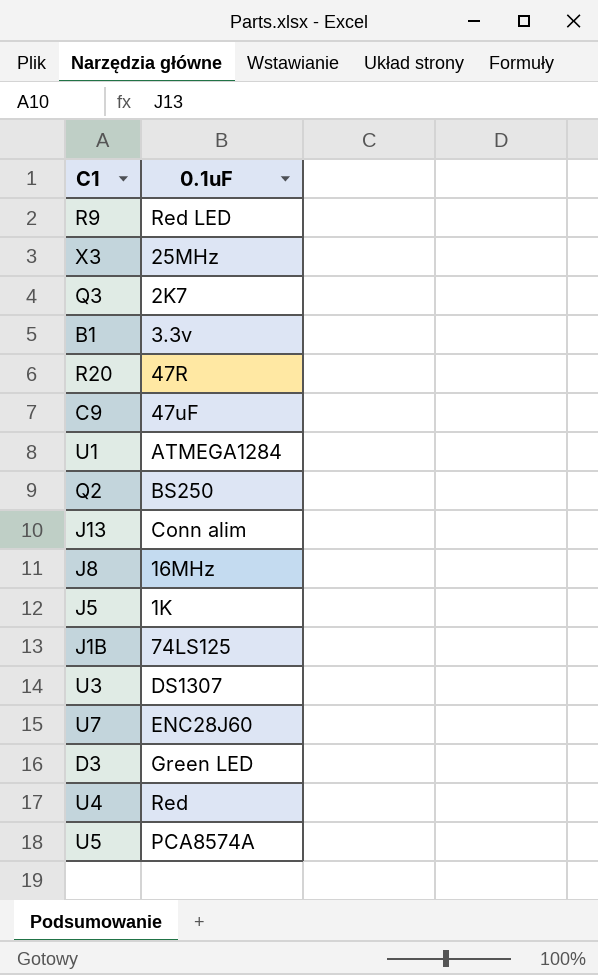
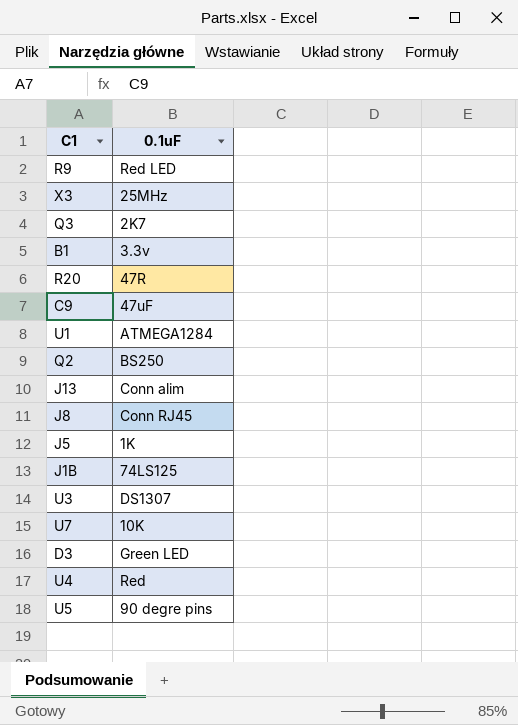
J8 | 0.1uF: 16MHz -> Conn RJ45
U7 | 0.1uF: ENC28J60 -> 10K
U5 | 0.1uF: PCA8574A -> 90 degre pins

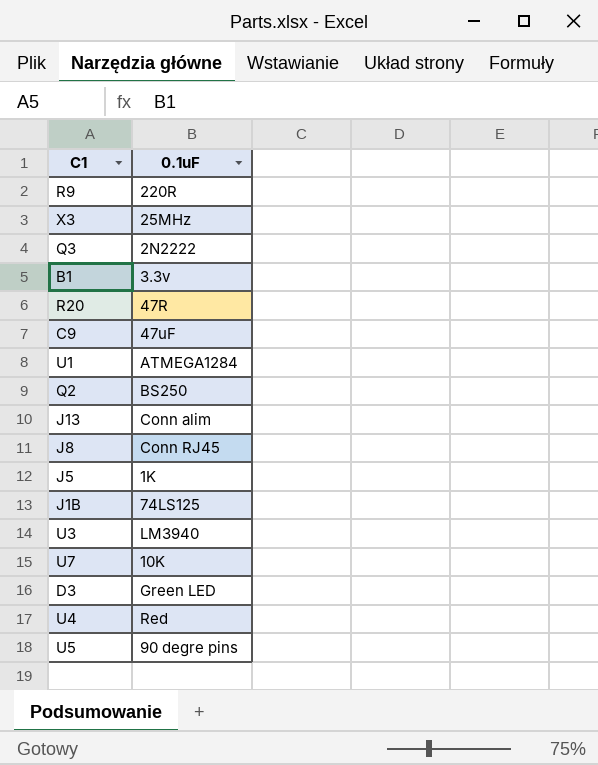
R9 | 0.1uF: Red LED -> 220R
Q3 | 0.1uF: 2K7 -> 2N2222
U3 | 0.1uF: DS1307 -> LM3940

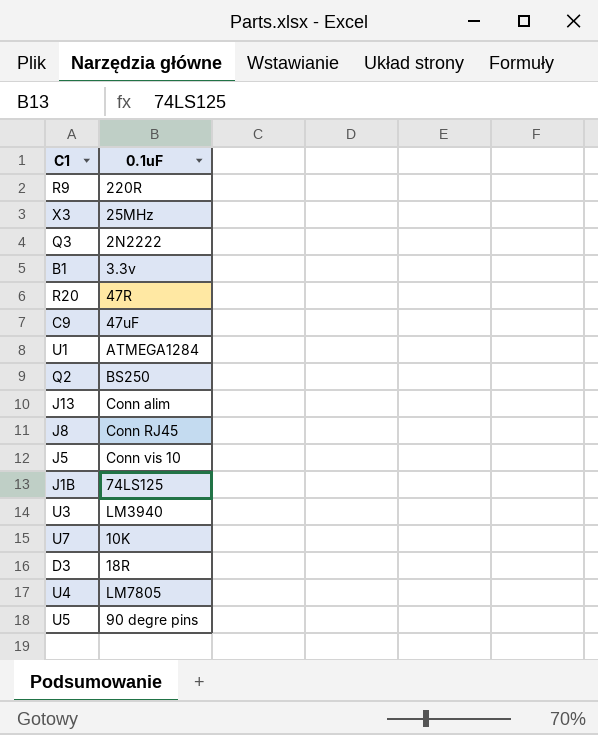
J5 | 0.1uF: 1K -> Conn vis 10
D3 | 0.1uF: Green LED -> 18R
U4 | 0.1uF: Red -> LM7805

